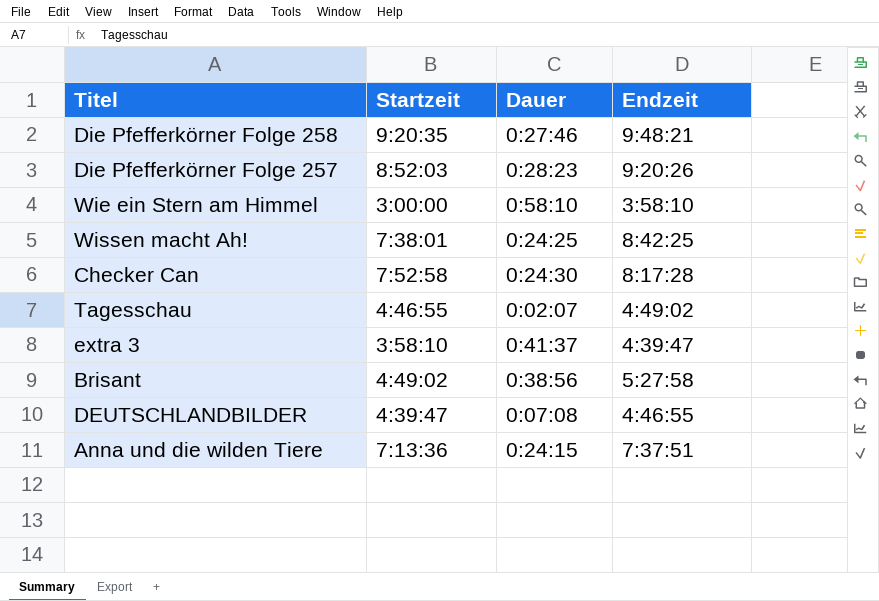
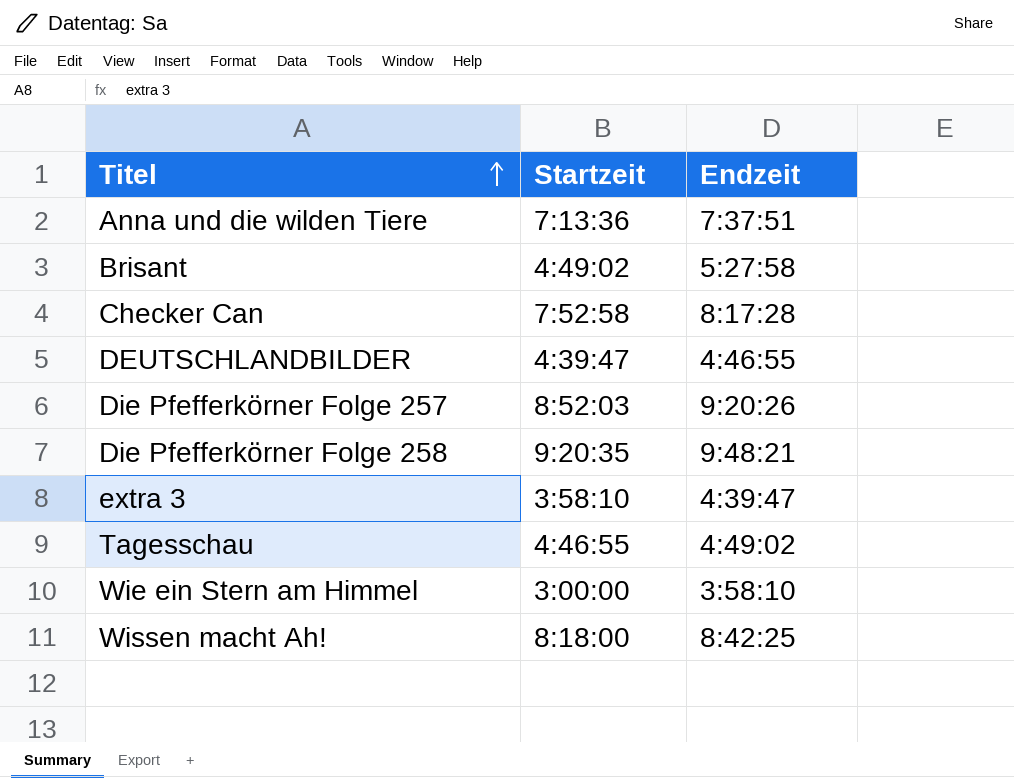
row order: none -> Titel ascending
column Dauer | position: 3 -> none
Wissen macht Ah! | Startzeit: 7:38:01 -> 8:18:00

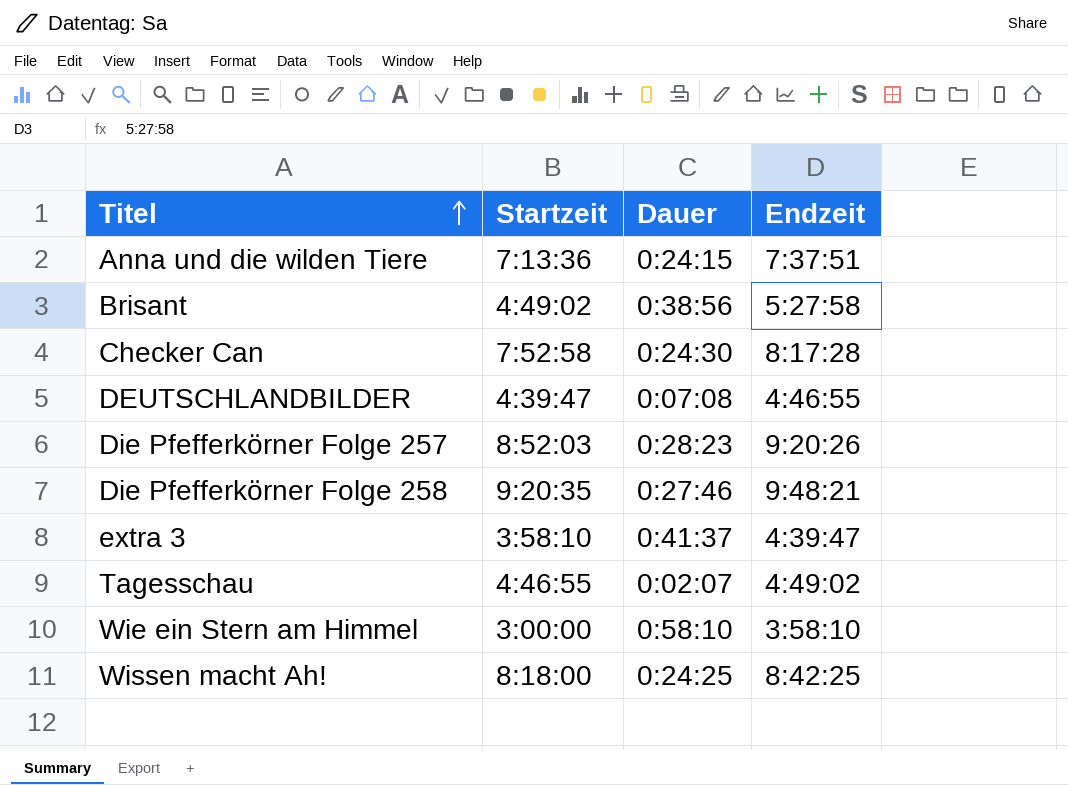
column Dauer | position: none -> 3

